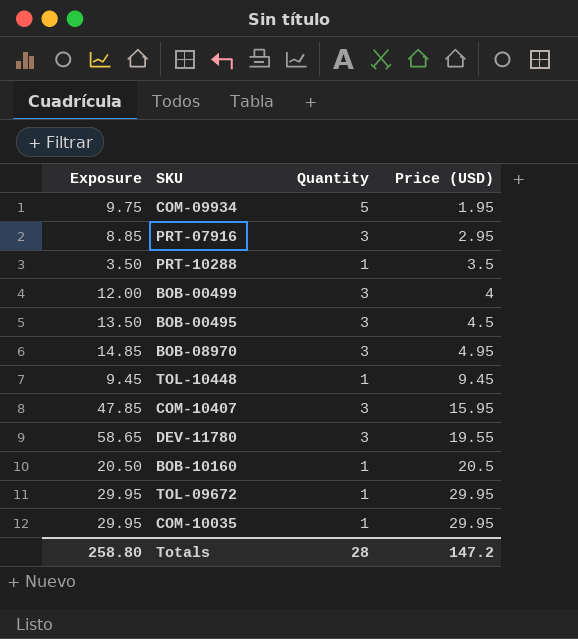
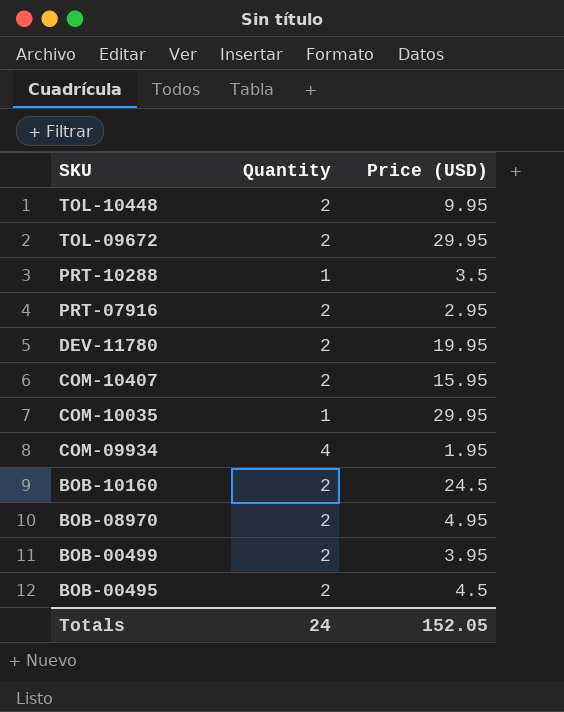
row order: Price (USD) ascending -> SKU descending
column Exposure | formula: [Quantity] * [Price (USD)] -> none
TOL-10448 | Quantity: 1 -> 2
TOL-10448 | Price (USD): 9.45 -> 9.95
TOL-09672 | Quantity: 1 -> 2
PRT-07916 | Quantity: 3 -> 2
DEV-11780 | Quantity: 3 -> 2
DEV-11780 | Price (USD): 19.55 -> 19.95
COM-10407 | Quantity: 3 -> 2
COM-09934 | Quantity: 5 -> 4
BOB-10160 | Quantity: 1 -> 2
BOB-10160 | Price (USD): 20.5 -> 24.5
BOB-08970 | Quantity: 3 -> 2
BOB-00499 | Quantity: 3 -> 2
BOB-00499 | Price (USD): 4 -> 3.95
BOB-00495 | Quantity: 3 -> 2
Totals | Quantity: 28 -> 24
Totals | Price (USD): 147.2 -> 152.05

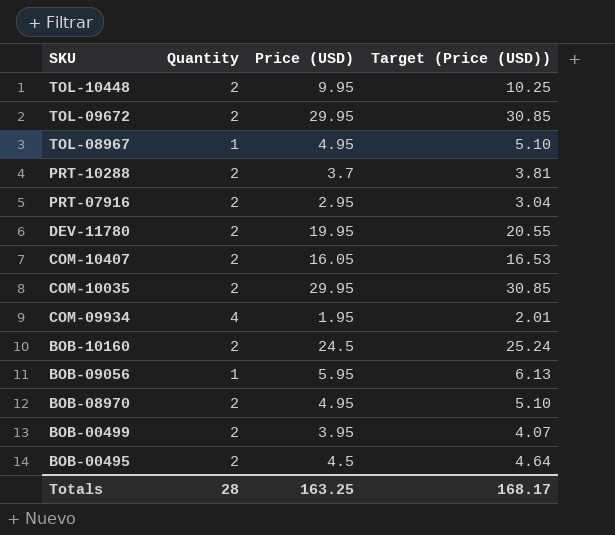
column Target (Price (USD)) | formula: none -> [Price (USD)] * 1.03
row TOL-08967: none -> 1 | 4.95 | 5.10
PRT-10288 | Quantity: 1 -> 2
PRT-10288 | Price (USD): 3.5 -> 3.7
COM-10407 | Price (USD): 15.95 -> 16.05
COM-10035 | Quantity: 1 -> 2
row BOB-09056: none -> 1 | 5.95 | 6.13
Totals | Quantity: 24 -> 28
Totals | Price (USD): 152.05 -> 163.25

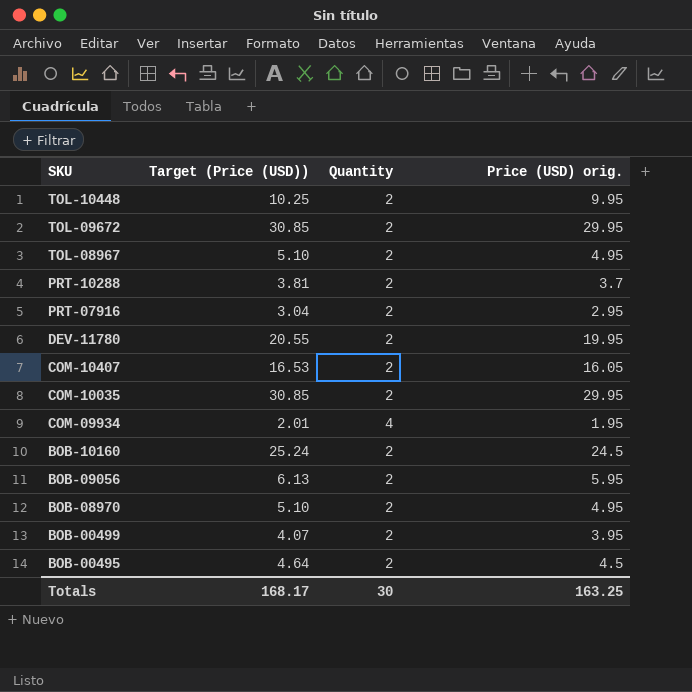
column Target (Price (USD)) | position: 4 -> 2
column name: Price (USD) -> Price (USD) orig.
TOL-08967 | Quantity: 1 -> 2
BOB-09056 | Quantity: 1 -> 2
Totals | Quantity: 28 -> 30

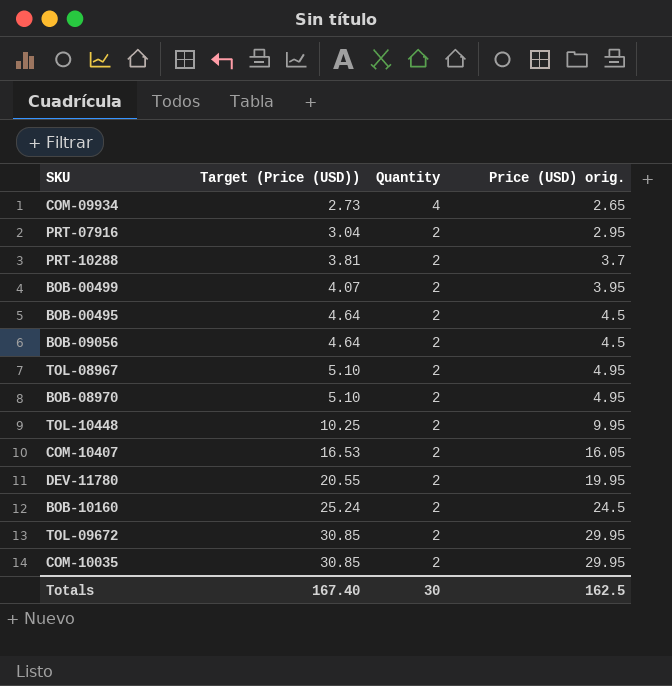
row order: SKU descending -> Target (Price (USD)) ascending
COM-09934 | Target (Price (USD)): 2.01 -> 2.73
COM-09934 | Price (USD) orig.: 1.95 -> 2.65
BOB-09056 | Target (Price (USD)): 6.13 -> 4.64
BOB-09056 | Price (USD) orig.: 5.95 -> 4.5
Totals | Target (Price (USD)): 168.17 -> 167.40
Totals | Price (USD) orig.: 163.25 -> 162.5

